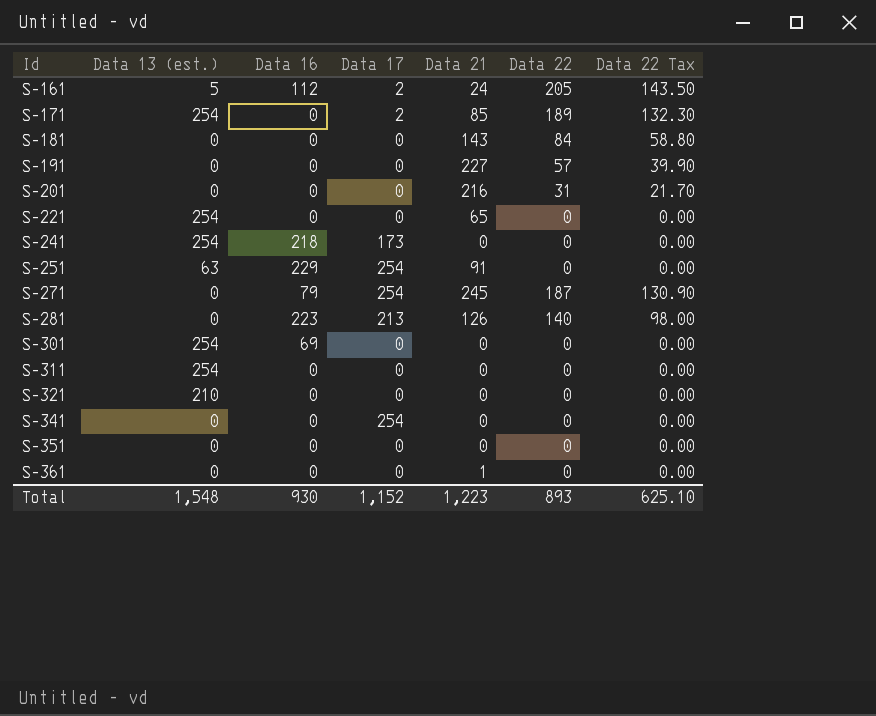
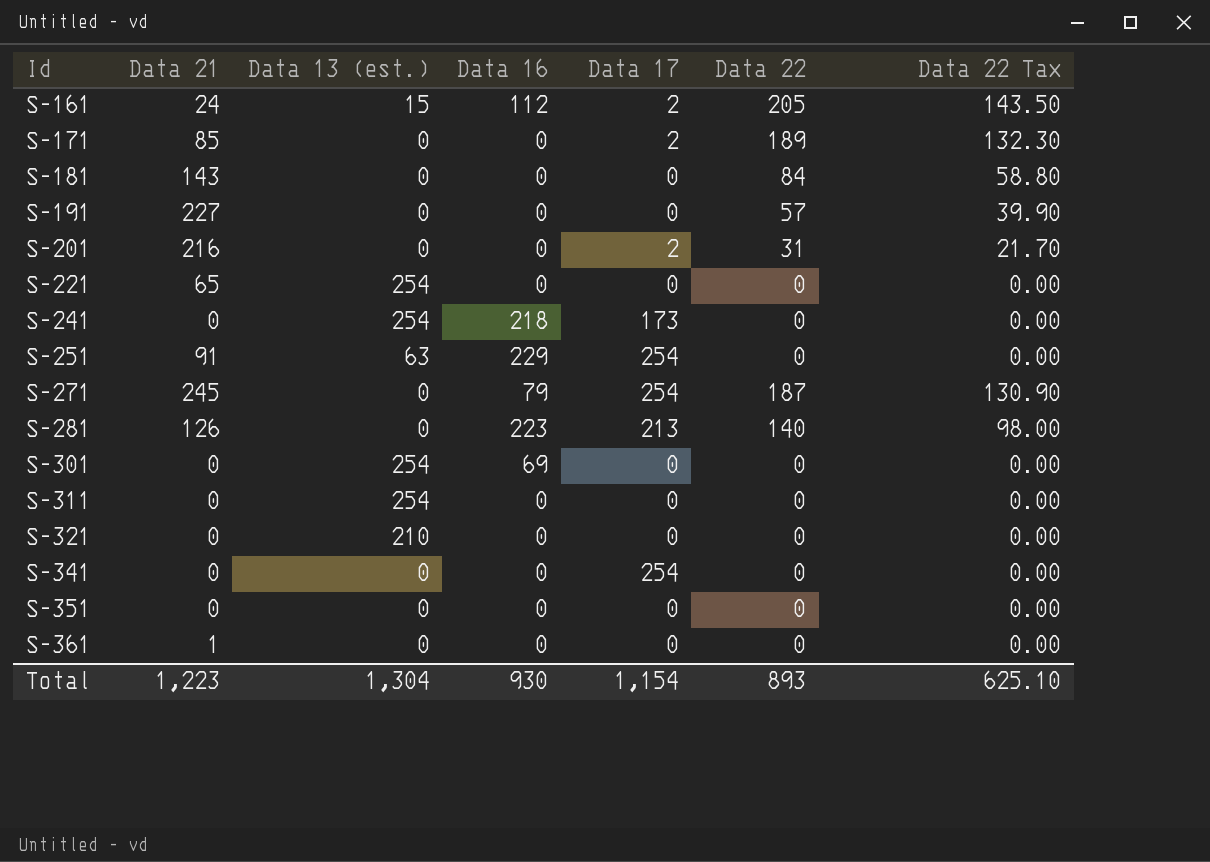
column Data 21 | position: 5 -> 2
S-161 | Data 13 (est.): 5 -> 15
S-171 | Data 13 (est.): 254 -> 0
S-201 | Data 17: 0 -> 2
Total | Data 13 (est.): 1,548 -> 1,304
Total | Data 17: 1,152 -> 1,154

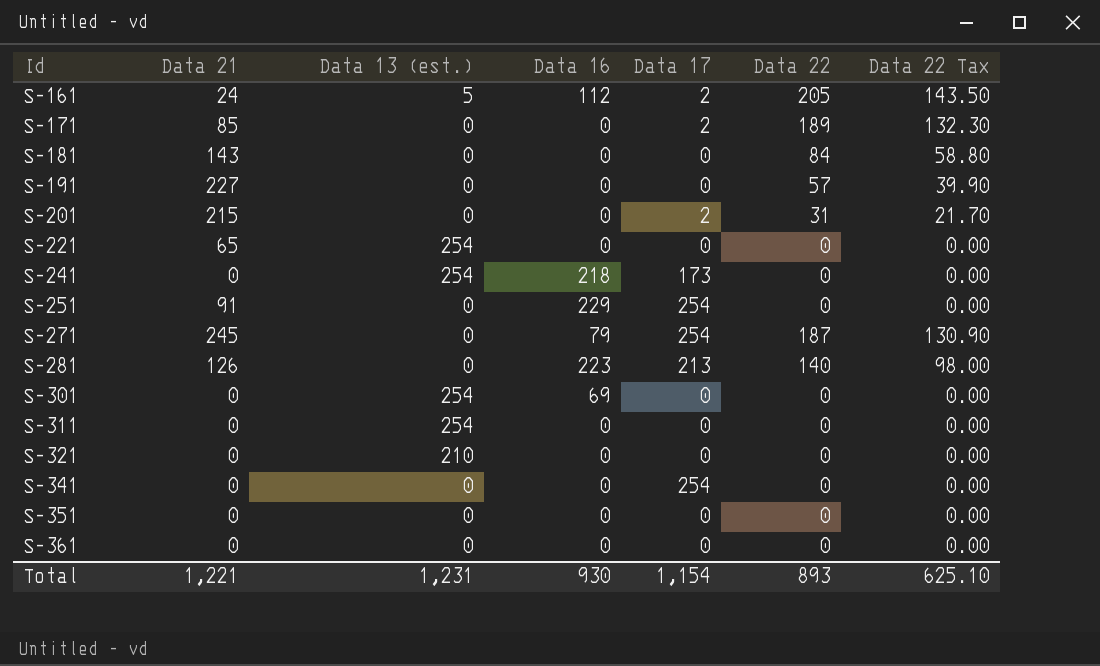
S-161 | Data 13 (est.): 15 -> 5
S-201 | Data 21: 216 -> 215
S-251 | Data 13 (est.): 63 -> 0
S-361 | Data 21: 1 -> 0
Total | Data 21: 1,223 -> 1,221
Total | Data 13 (est.): 1,304 -> 1,231

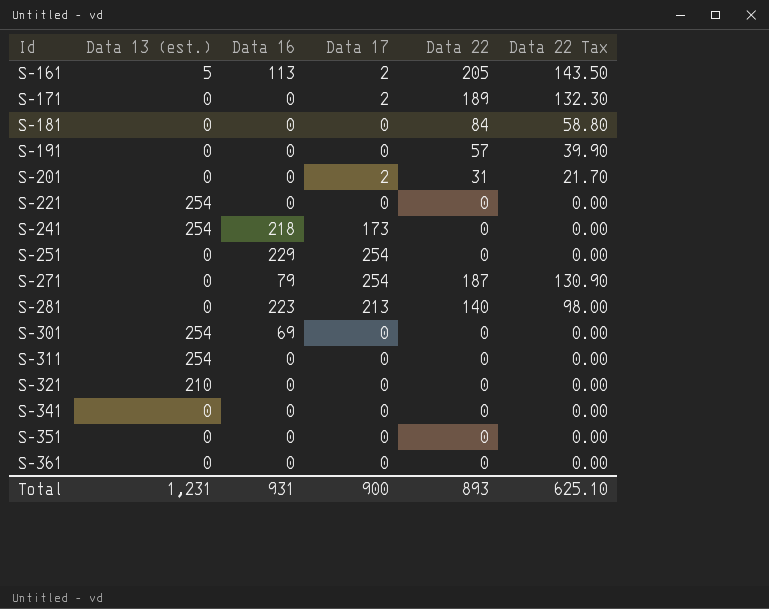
column Data 21 | position: 2 -> none
S-161 | Data 16: 112 -> 113
S-341 | Data 17: 254 -> 0
Total | Data 16: 930 -> 931
Total | Data 17: 1,154 -> 900

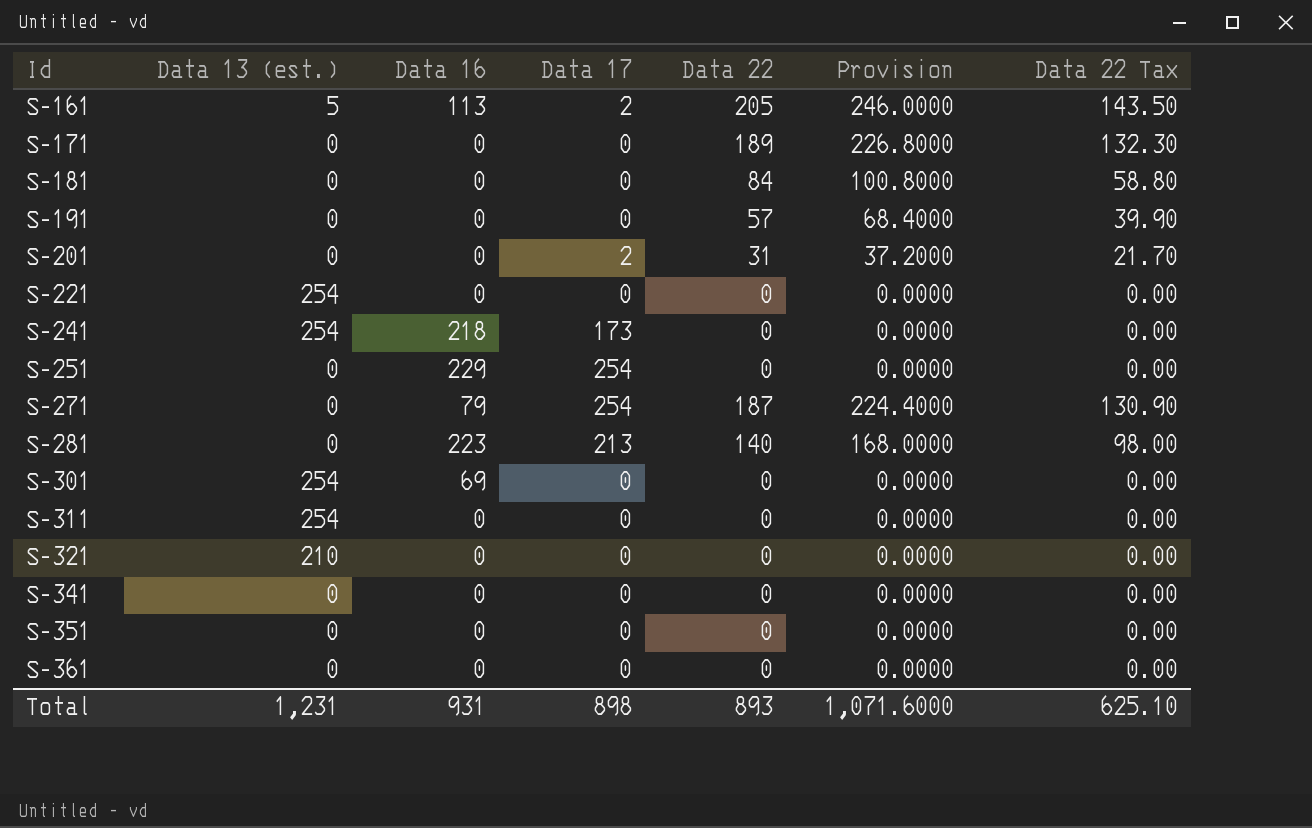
column Provision | formula: none -> [Data 22] * 1.2
S-171 | Data 17: 2 -> 0
Total | Data 17: 900 -> 898

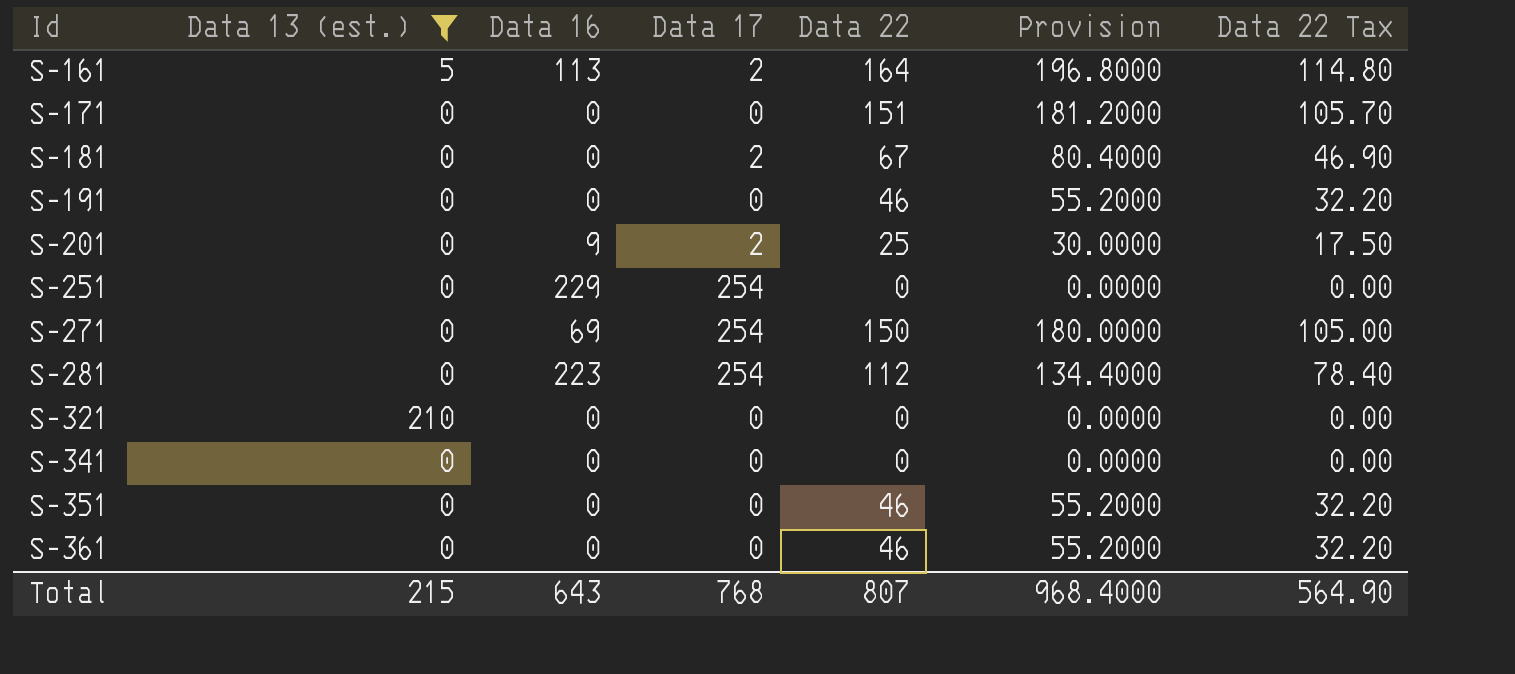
filter: none -> Data 13 (est.) != 254
S-161 | Data 22: 205 -> 164
S-161 | Provision: 246.0000 -> 196.8000
S-161 | Data 22 Tax: 143.50 -> 114.80
S-171 | Data 22: 189 -> 151
S-171 | Provision: 226.8000 -> 181.2000
S-171 | Data 22 Tax: 132.30 -> 105.70
S-181 | Data 17: 0 -> 2
S-181 | Data 22: 84 -> 67
S-181 | Provision: 100.8000 -> 80.4000
S-181 | Data 22 Tax: 58.80 -> 46.90
S-191 | Data 22: 57 -> 46
S-191 | Provision: 68.4000 -> 55.2000
S-191 | Data 22 Tax: 39.90 -> 32.20
S-201 | Data 16: 0 -> 9
S-201 | Data 22: 31 -> 25
S-201 | Provision: 37.2000 -> 30.0000
S-201 | Data 22 Tax: 21.70 -> 17.50
S-271 | Data 16: 79 -> 69
S-271 | Data 22: 187 -> 150
S-271 | Provision: 224.4000 -> 180.0000
S-271 | Data 22 Tax: 130.90 -> 105.00
S-281 | Data 17: 213 -> 254
S-281 | Data 22: 140 -> 112
S-281 | Provision: 168.0000 -> 134.4000
S-281 | Data 22 Tax: 98.00 -> 78.40
S-351 | Data 22: 0 -> 46
S-351 | Provision: 0.0000 -> 55.2000
S-351 | Data 22 Tax: 0.00 -> 32.20
S-361 | Data 22: 0 -> 46
S-361 | Provision: 0.0000 -> 55.2000
S-361 | Data 22 Tax: 0.00 -> 32.20
Total | Data 13 (est.): 1,231 -> 215
Total | Data 16: 931 -> 643
Total | Data 17: 898 -> 768
Total | Data 22: 893 -> 807
Total | Provision: 1,071.6000 -> 968.4000
Total | Data 22 Tax: 625.10 -> 564.90

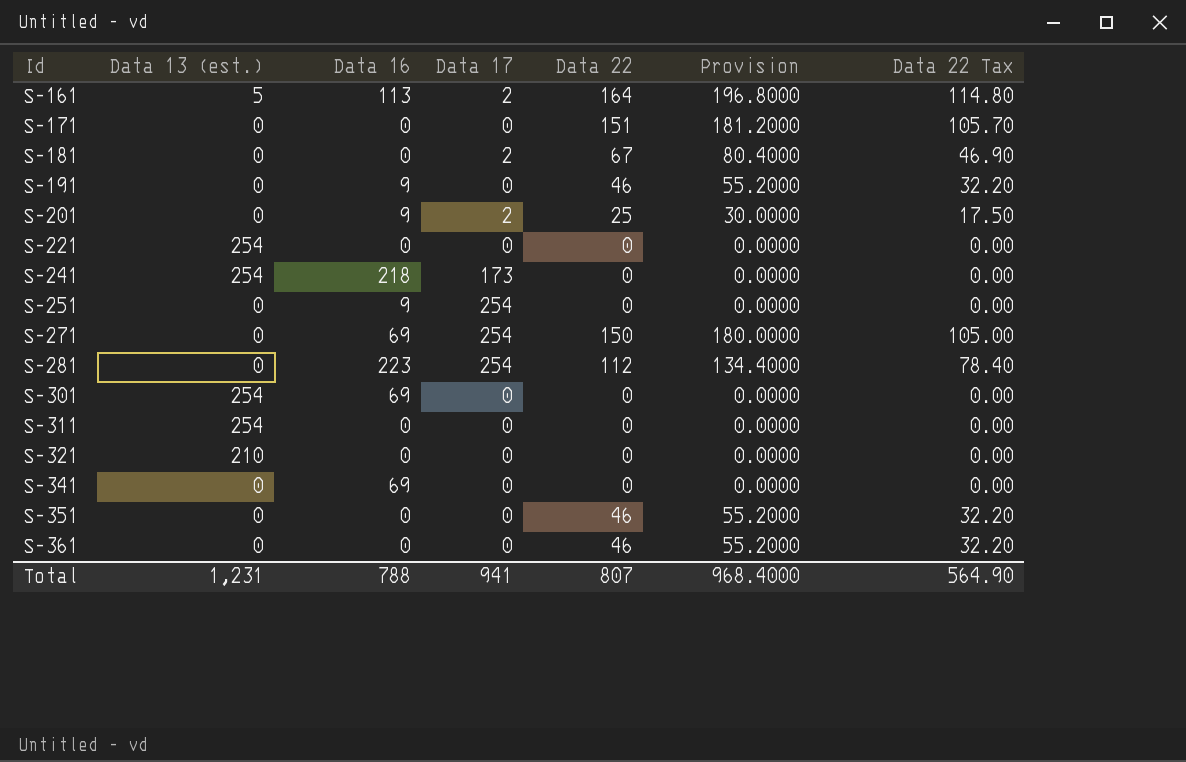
filter: Data 13 (est.) != 254 -> none
S-191 | Data 16: 0 -> 9
S-251 | Data 16: 229 -> 9
S-341 | Data 16: 0 -> 69
Total | Data 13 (est.): 215 -> 1,231
Total | Data 16: 643 -> 788
Total | Data 17: 768 -> 941

